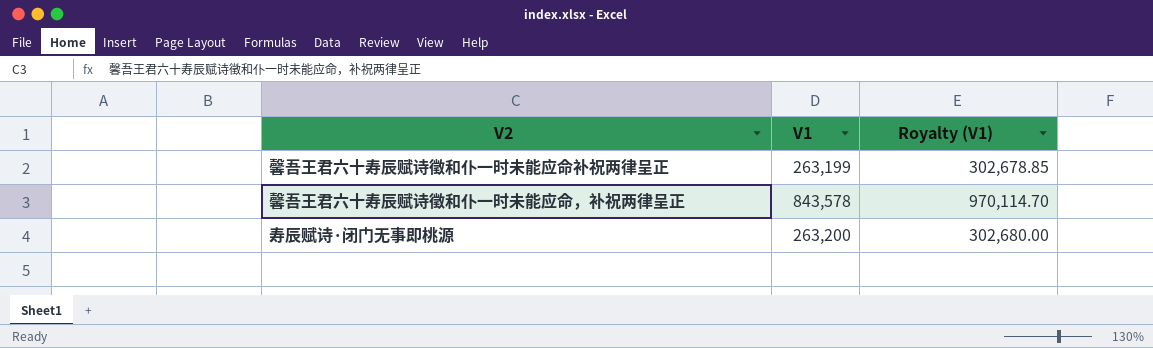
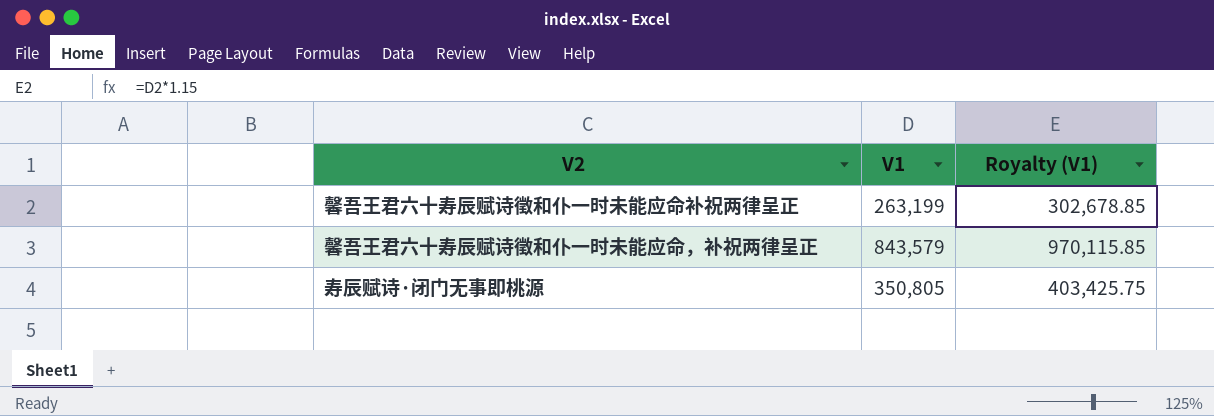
馨吾王君六十寿辰赋诗徵和仆一时未能应命，补祝两律呈正 | V1: 843,578 -> 843,579
馨吾王君六十寿辰赋诗徵和仆一时未能应命，补祝两律呈正 | Royalty (V1): 970,114.70 -> 970,115.85
寿辰赋诗·闭门无事即桃源 | V1: 263,200 -> 350,805
寿辰赋诗·闭门无事即桃源 | Royalty (V1): 302,680.00 -> 403,425.75

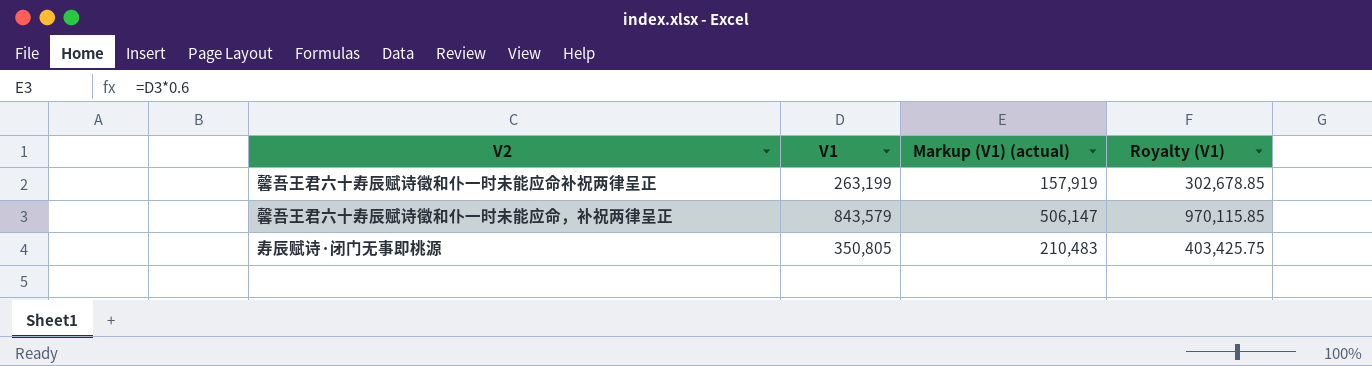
column Markup (V1) (actual) | formula: none -> [V1] * 0.6

